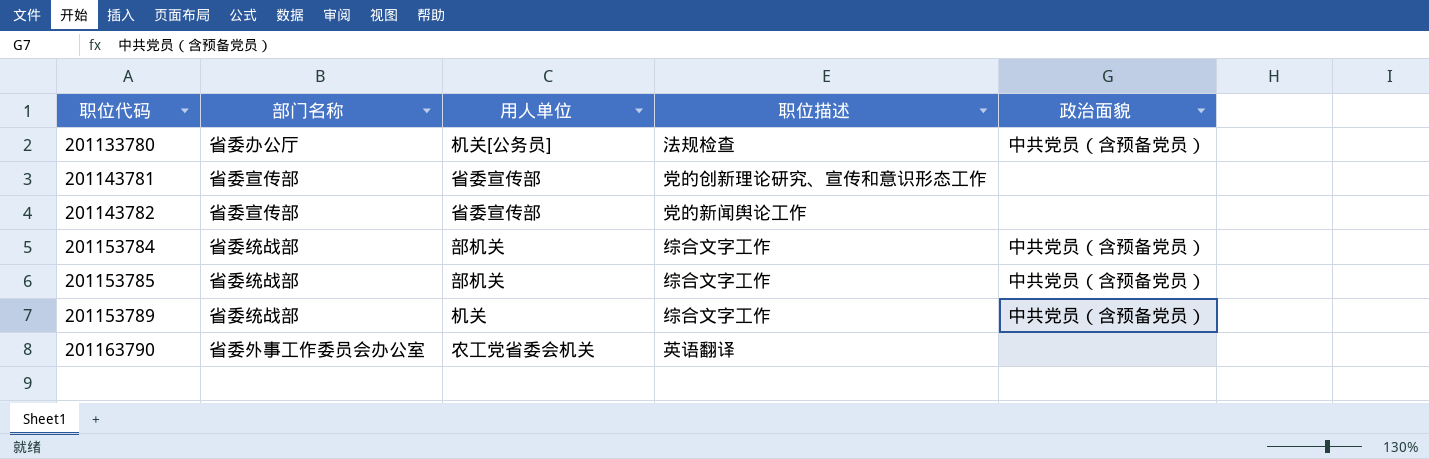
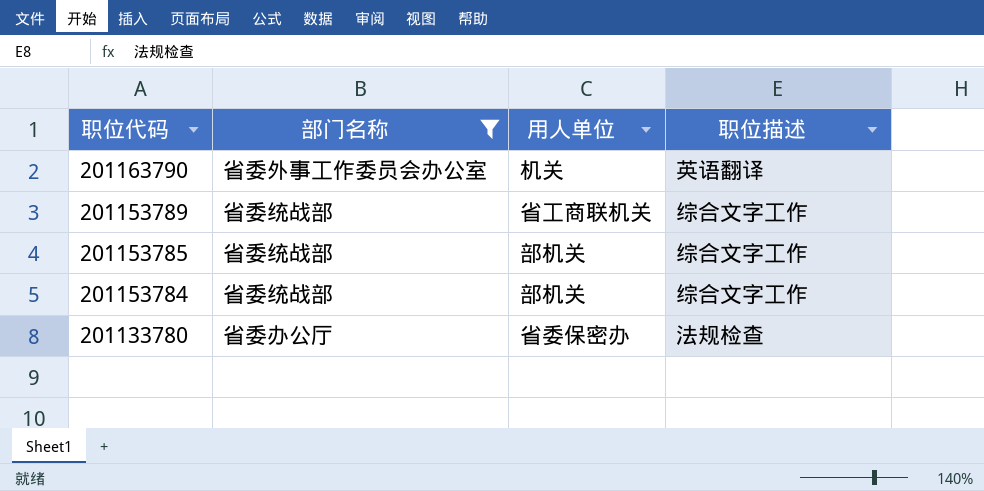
filter: none -> 部门名称 != 省委宣传部
row order: 职位代码 ascending -> 职位代码 descending
column 政治面貌 | position: 5 -> none
201163790 | 用人单位: 农工党省委会机关 -> 机关
201153789 | 用人单位: 机关 -> 省工商联机关
201133780 | 用人单位: 机关[公务员] -> 省委保密办

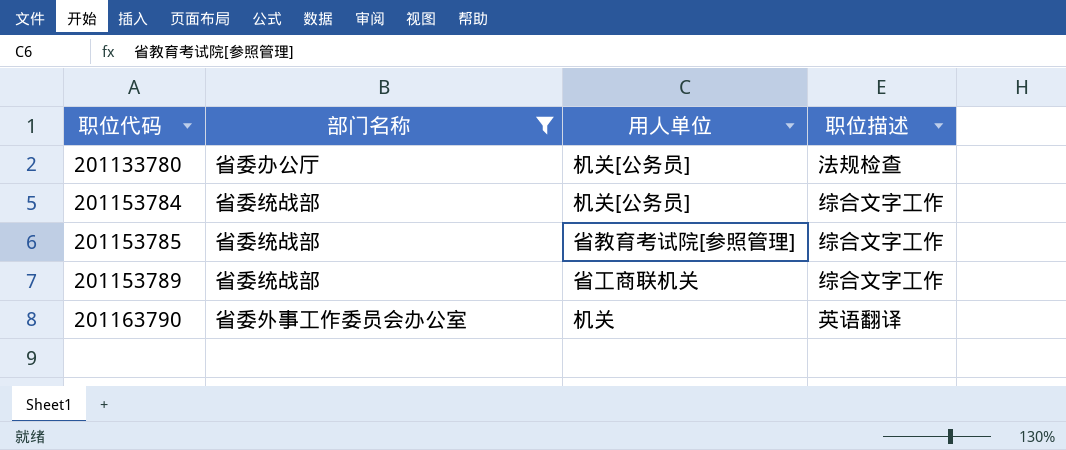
row order: 职位代码 descending -> 职位代码 ascending
201133780 | 用人单位: 省委保密办 -> 机关[公务员]
201153784 | 用人单位: 部机关 -> 机关[公务员]
201153785 | 用人单位: 部机关 -> 省教育考试院[参照管理]

